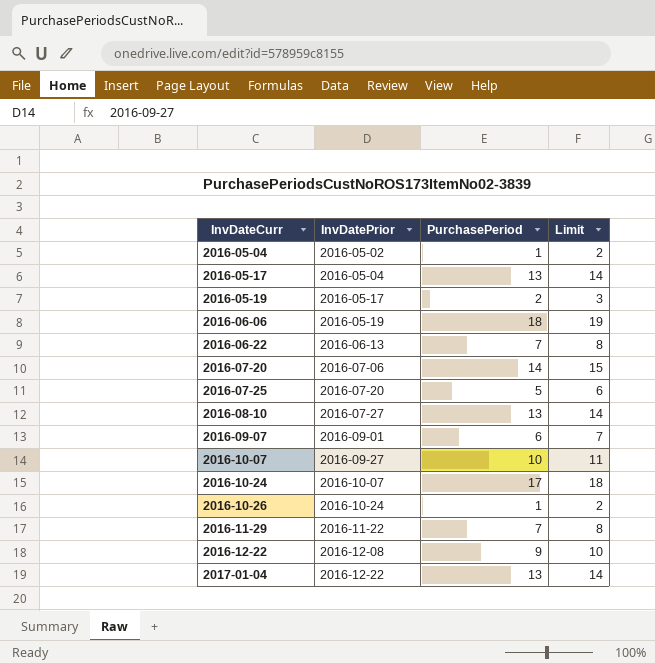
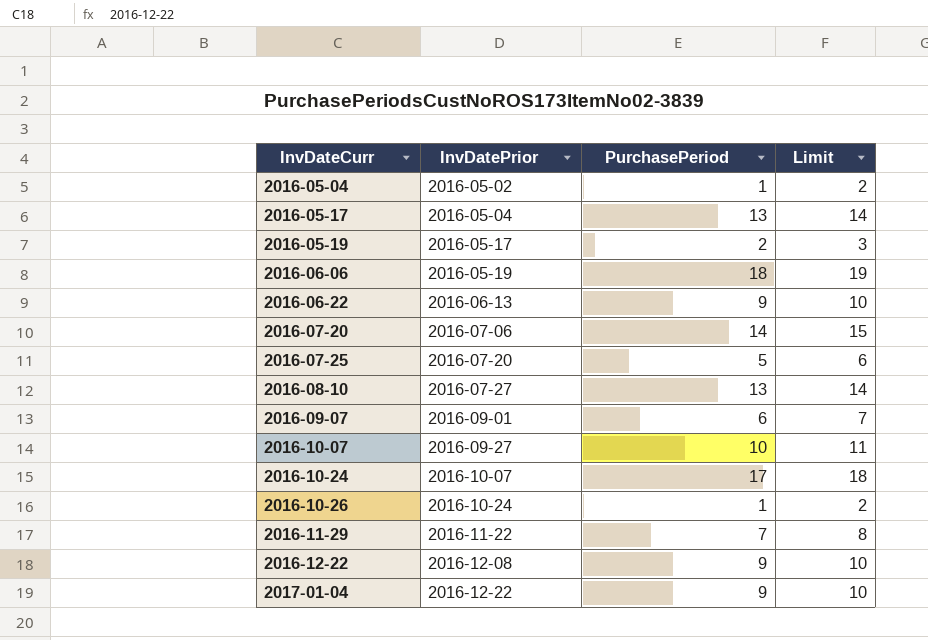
2016-06-22 | PurchasePeriod: 7 -> 9
2016-06-22 | Limit: 8 -> 10
2017-01-04 | PurchasePeriod: 13 -> 9
2017-01-04 | Limit: 14 -> 10

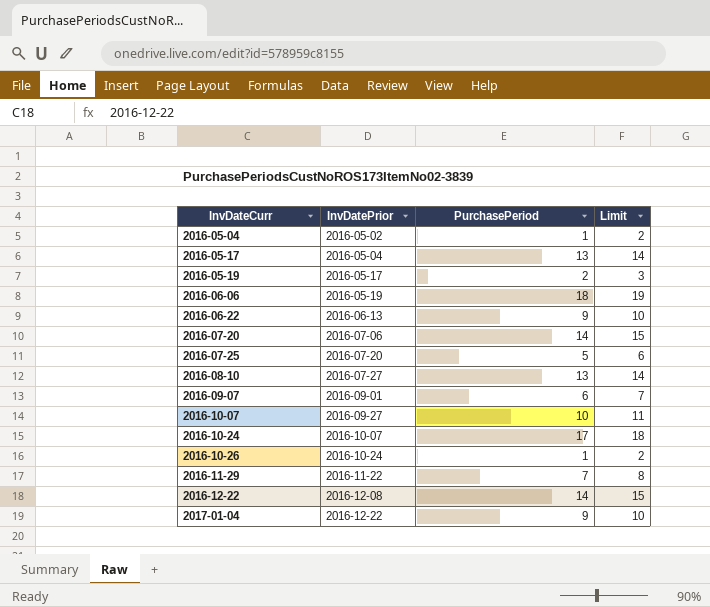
2016-12-22 | PurchasePeriod: 9 -> 14
2016-12-22 | Limit: 10 -> 15

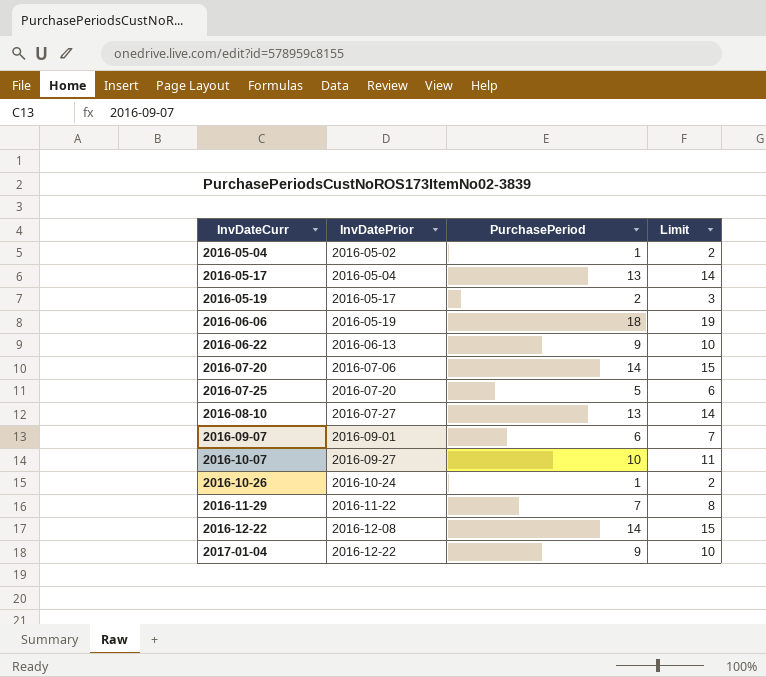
row 2016-10-24: 2016-10-07 | 17 | 18 -> none

